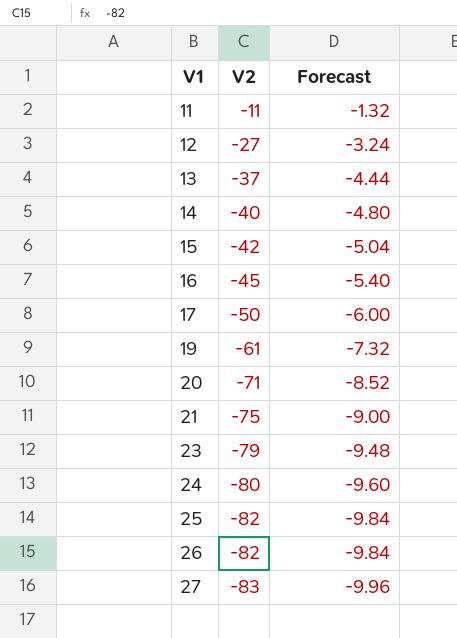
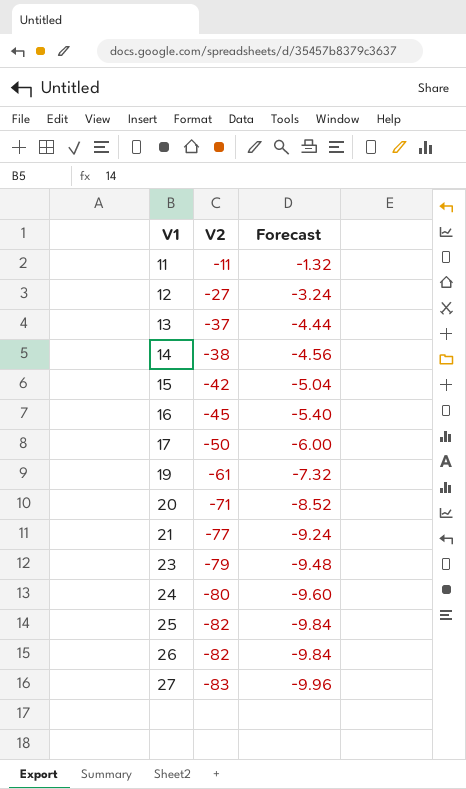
14 | V2: -40 -> -38
14 | Forecast: -4.80 -> -4.56
21 | V2: -75 -> -77
21 | Forecast: -9.00 -> -9.24

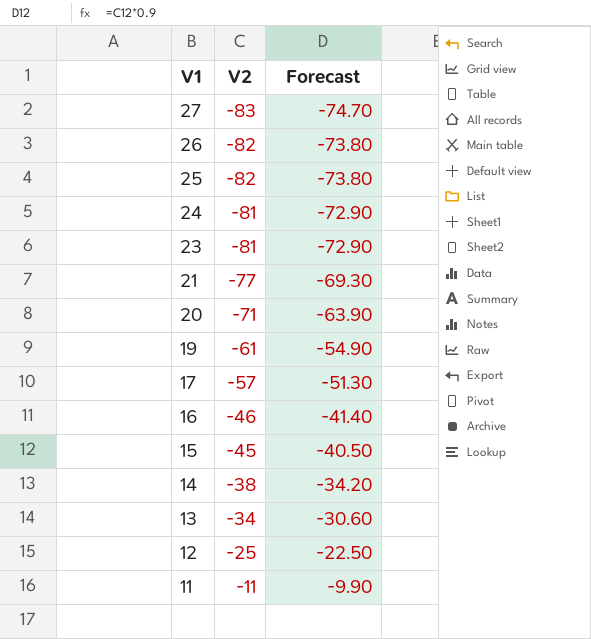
row order: V1 ascending -> V1 descending
column Forecast | formula: [V2] * 0.12 -> [V2] * 0.9
24 | V2: -80 -> -81
23 | V2: -79 -> -81
17 | V2: -50 -> -57
16 | V2: -45 -> -46
15 | V2: -42 -> -45
13 | V2: -37 -> -34
12 | V2: -27 -> -25

